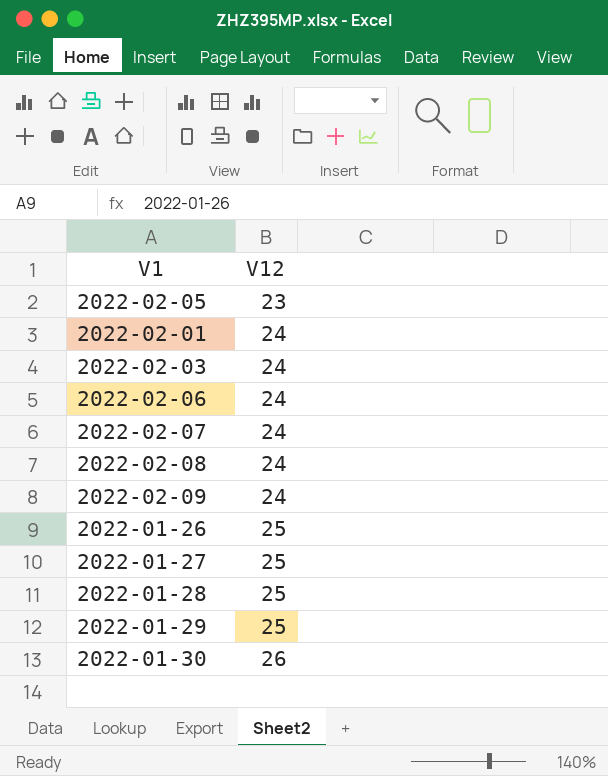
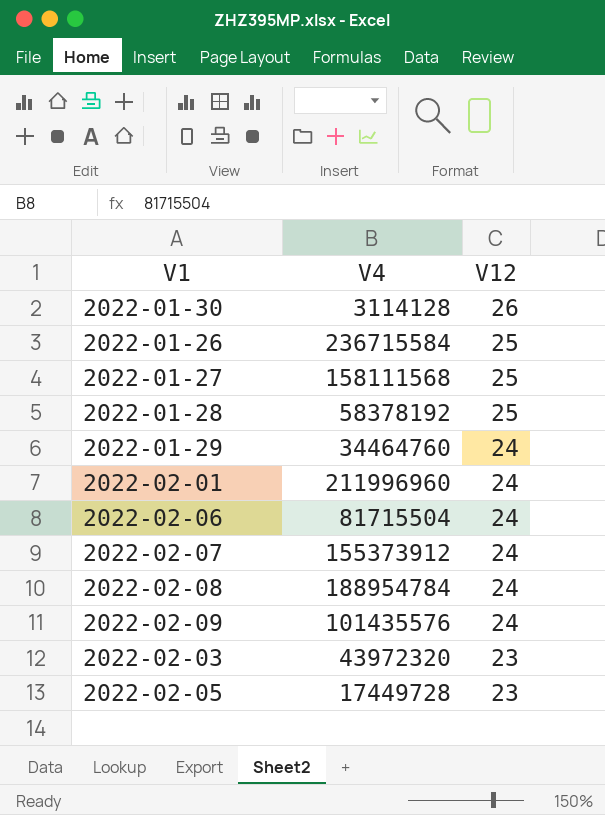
row order: V12 ascending -> V12 descending
column V4 | position: none -> 2
2022-01-29 | V12: 25 -> 24
2022-02-03 | V12: 24 -> 23

